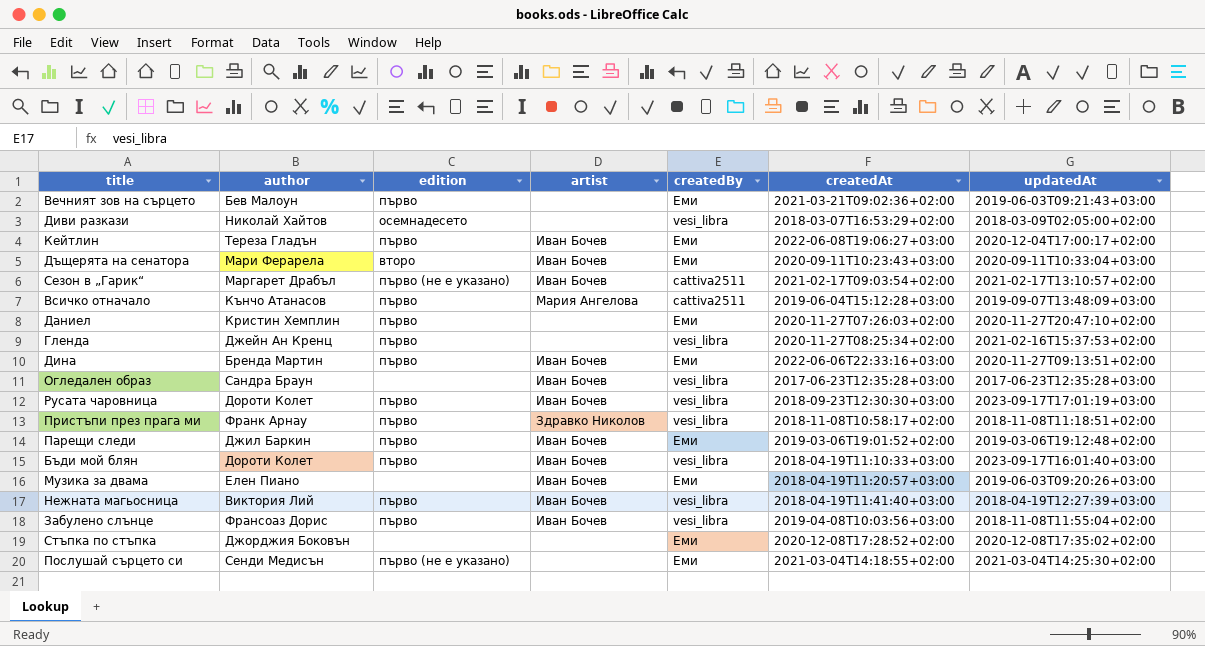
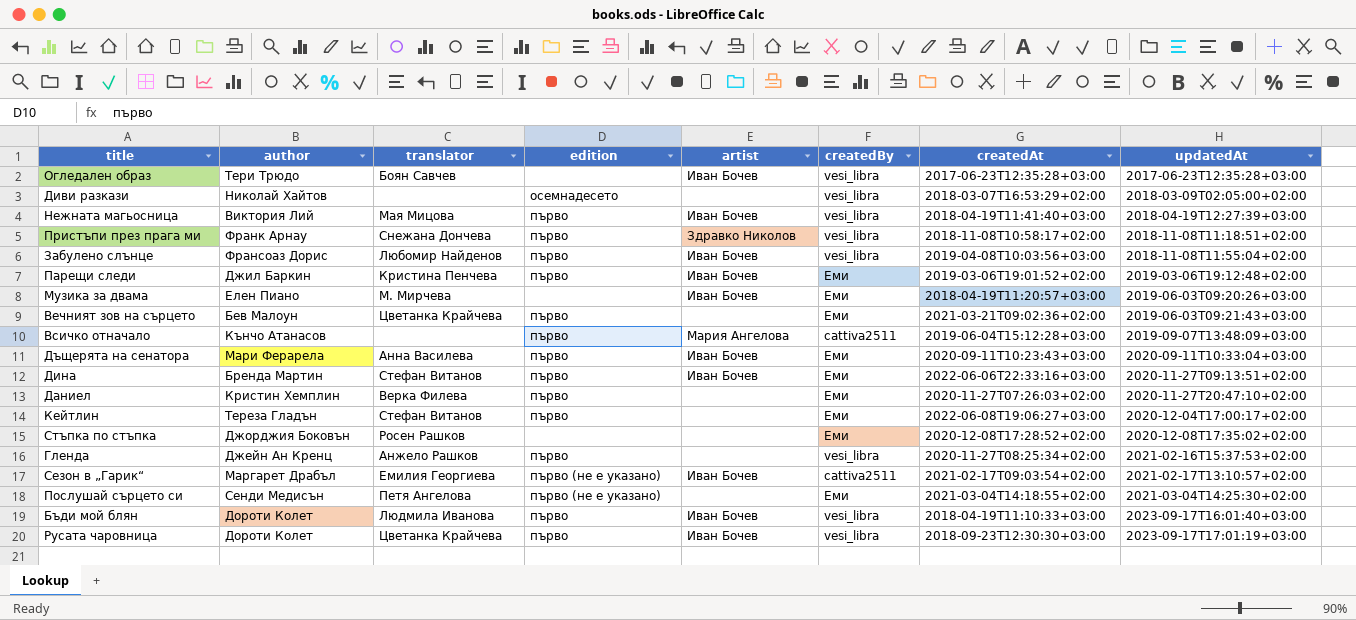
row order: none -> updatedAt ascending
column translator | position: none -> 3
Огледален образ | author: Сандра Браун -> Тери Трюдо
Дъщерята на сенатора | edition: второ -> първо
Кейтлин | artist: Иван Бочев -> none

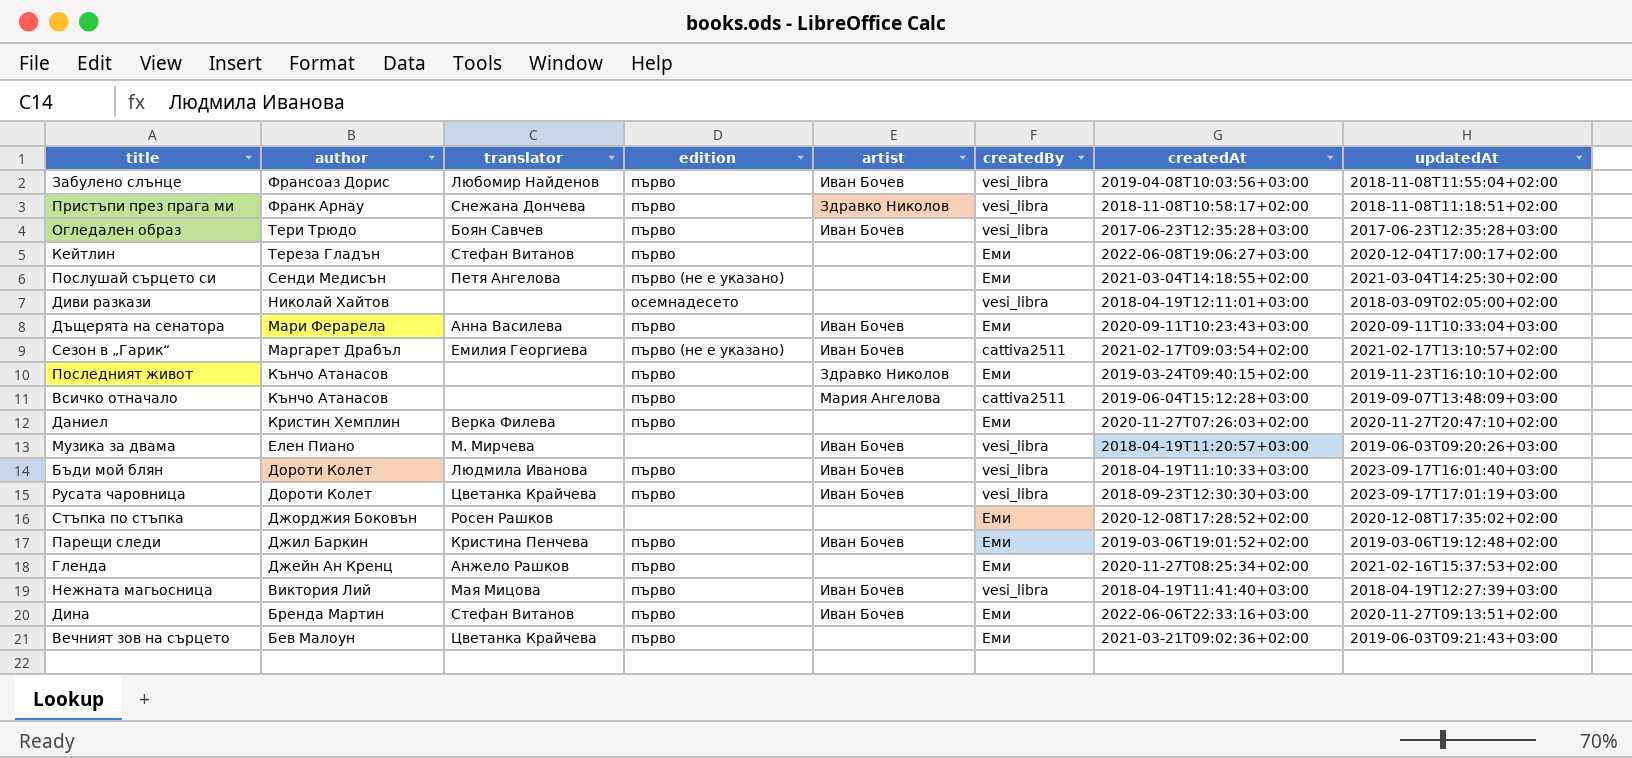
row order: updatedAt ascending -> author descending
Огледален образ | edition: none -> първо
Диви разкази | createdAt: 2018-03-07T16:53:29+02:00 -> 2018-04-19T12:11:01+03:00
row Последният живот: none -> Кънчо Атанасов | none | първо | Здравко Николов | Еми | 2019-03-24T09:40:15+02:00 | 2019-11-23T16:10:10+02:00
Музика за двама | createdBy: Еми -> vesi_libra
Гленда | createdBy: vesi_libra -> Еми

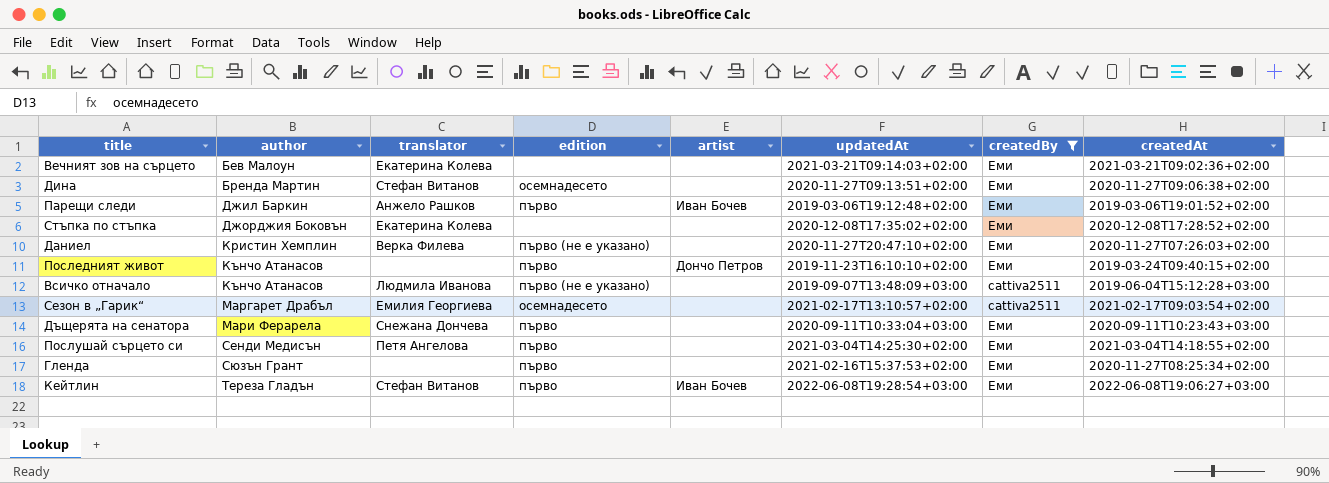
filter: none -> createdBy != vesi_libra
row order: author descending -> author ascending
column updatedAt | position: 8 -> 6
Вечният зов на сърцето | translator: Цветанка Крайчева -> Екатерина Колева
Вечният зов на сърцето | edition: първо -> none
Вечният зов на сърцето | updatedAt: 2019-06-03T09:21:43+03:00 -> 2021-03-21T09:14:03+02:00
Дина | edition: първо -> осемнадесето
Дина | artist: Иван Бочев -> none
Дина | createdAt: 2022-06-06T22:33:16+03:00 -> 2020-11-27T09:06:38+02:00
Парещи следи | translator: Кристина Пенчева -> Анжело Рашков
Стъпка по стъпка | translator: Росен Рашков -> Екатерина Колева
Даниел | edition: първо -> първо (не е указано)
Последният живот | artist: Здравко Николов -> Дончо Петров
Всичко отначало | translator: none -> Людмила Иванова
Всичко отначало | edition: първо -> първо (не е указано)
Всичко отначало | artist: Мария Ангелова -> none
Сезон в „Гарик“ | edition: първо (не е указано) -> осемнадесето
Сезон в „Гарик“ | artist: Иван Бочев -> none
Дъщерята на сенатора | translator: Анна Василева -> Снежана Дончева
Дъщерята на сенатора | artist: Иван Бочев -> none
Послушай сърцето си | edition: първо (не е указано) -> първо
Гленда | author: Джейн Ан Кренц -> Сюзън Грант
Гленда | translator: Анжело Рашков -> none
Кейтлин | artist: none -> Иван Бочев
Кейтлин | updatedAt: 2020-12-04T17:00:17+02:00 -> 2022-06-08T19:28:54+03:00

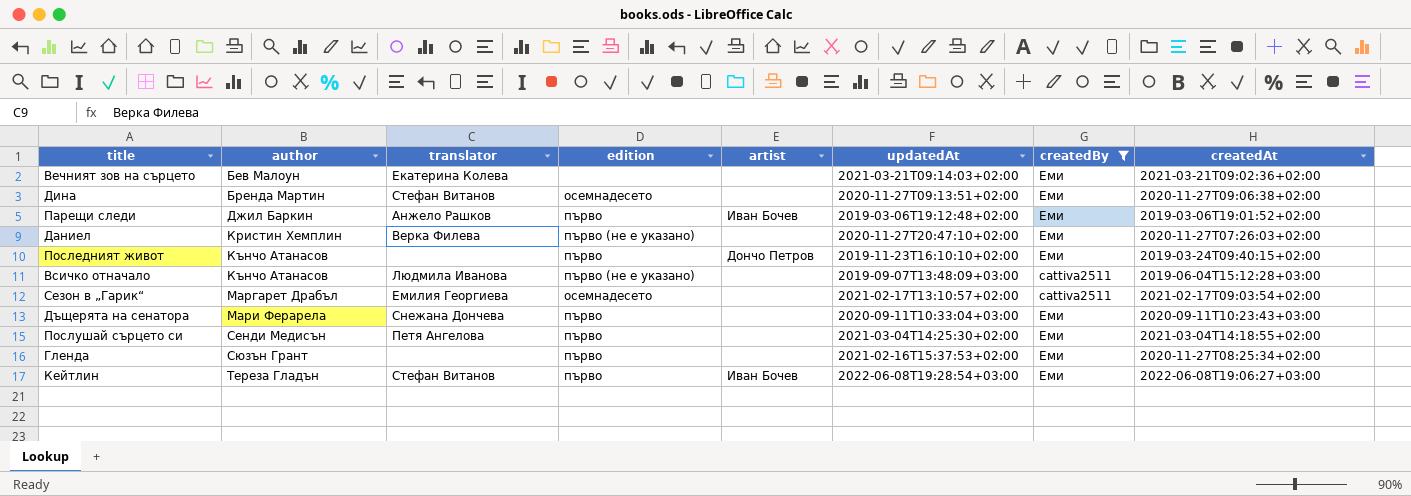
row Стъпка по стъпка: Джорджия Боковън | Екатерина Колева | none | none | 2020-12-08T17:35:02+02:00 | Еми | 2020-12-08T17:28:52+02:00 -> none

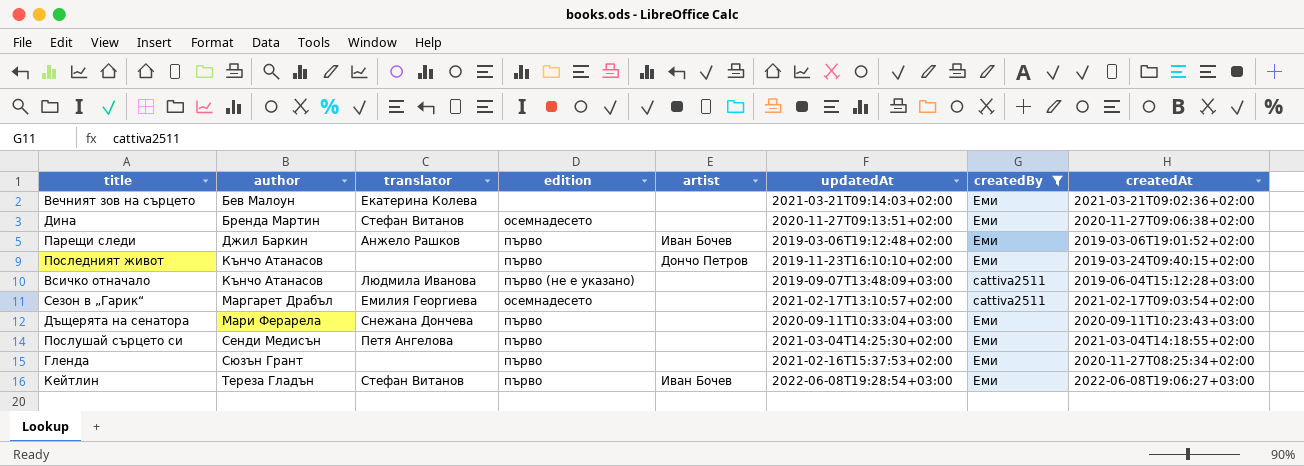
row Даниел: Кристин Хемплин | Верка Филева | първо (не е указано) | none | 2020-11-27T20:47:10+02:00 | Еми | 2020-11-27T07:26:03+02:00 -> none

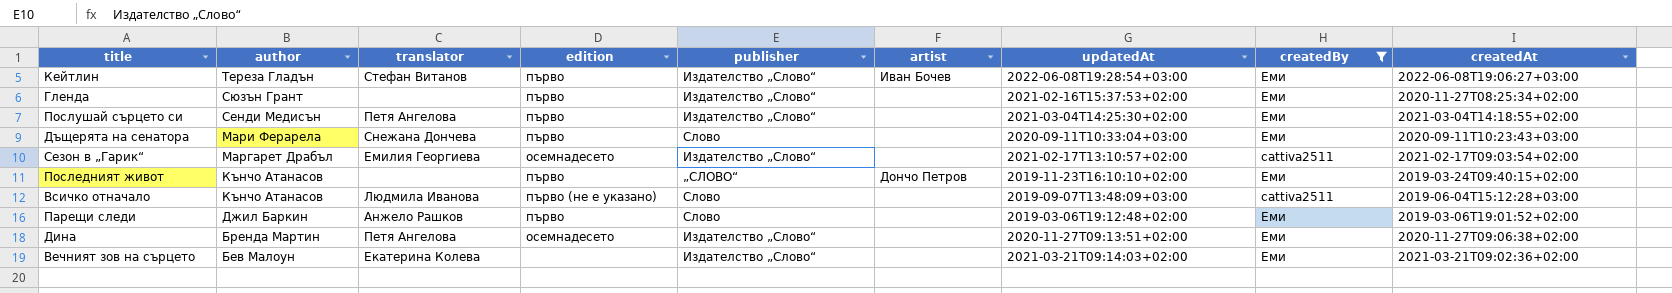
row order: author ascending -> author descending
column publisher | position: none -> 5
Парещи следи | artist: Иван Бочев -> none
Дина | translator: Стефан Витанов -> Петя Ангелова

